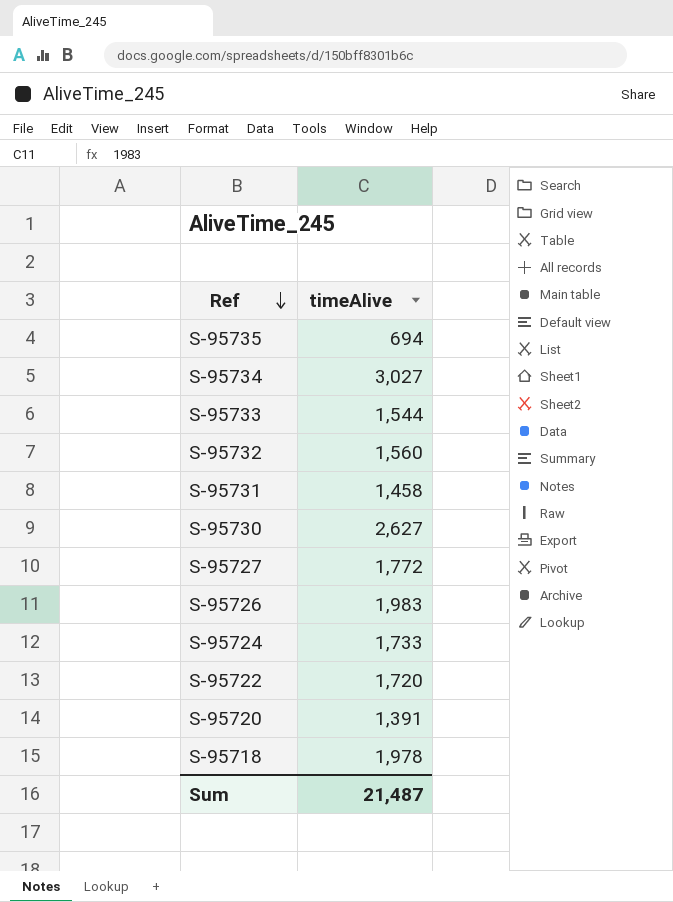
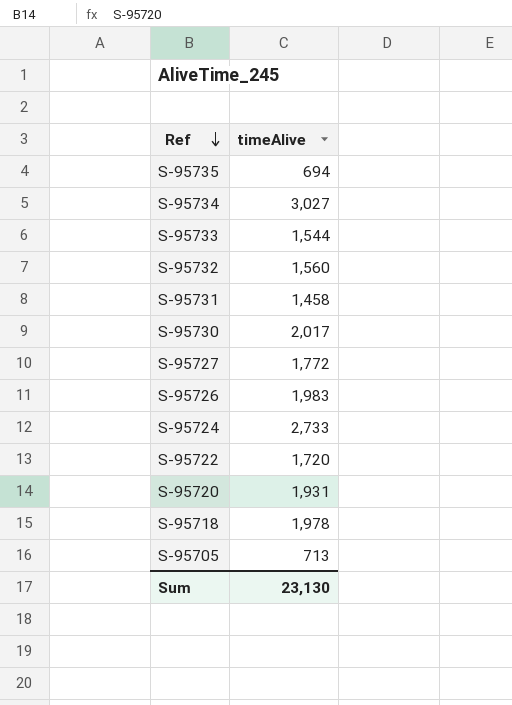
S-95730 | timeAlive: 2,627 -> 2,017
S-95724 | timeAlive: 1,733 -> 2,733
S-95720 | timeAlive: 1,391 -> 1,931
row S-95705: none -> 713
Sum | timeAlive: 21,487 -> 23,130

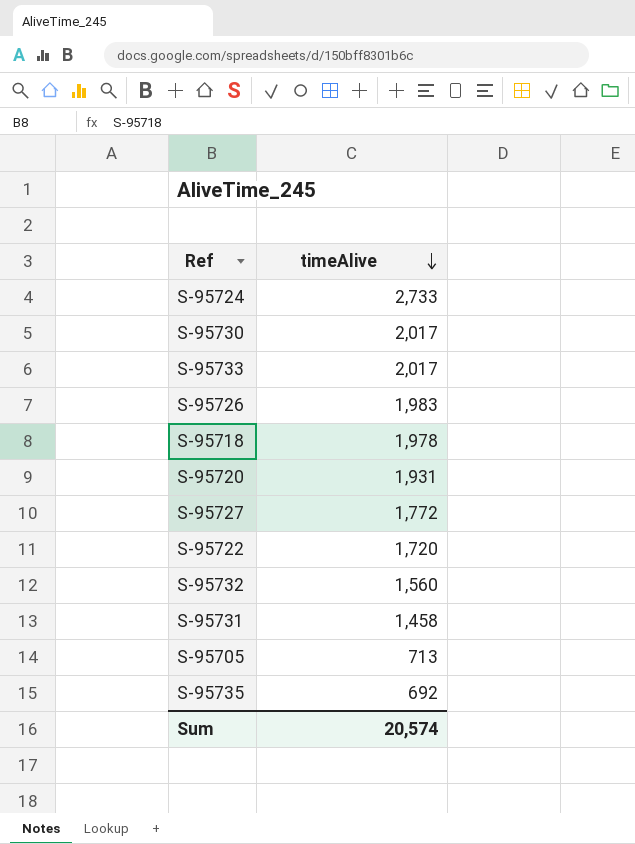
row order: Ref descending -> timeAlive descending
row S-95734: 3,027 -> none
S-95733 | timeAlive: 1,544 -> 2,017
S-95735 | timeAlive: 694 -> 692
Sum | timeAlive: 23,130 -> 20,574

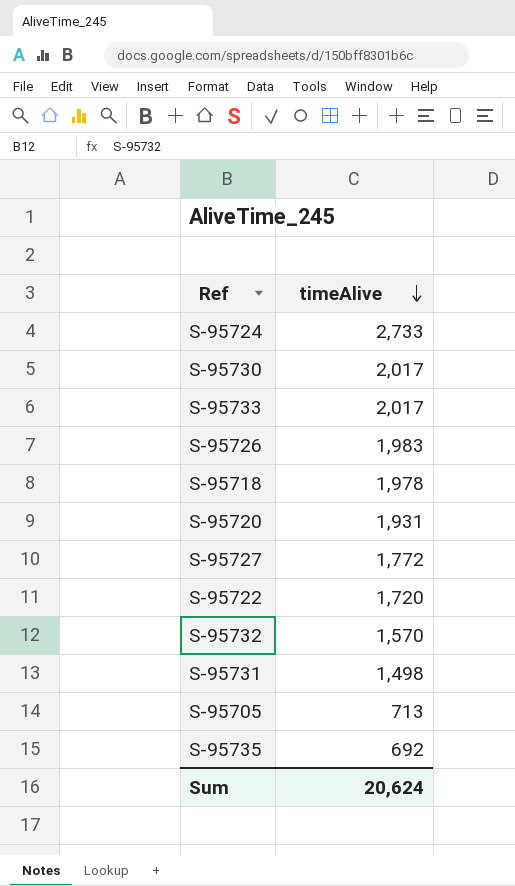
S-95732 | timeAlive: 1,560 -> 1,570
S-95731 | timeAlive: 1,458 -> 1,498
Sum | timeAlive: 20,574 -> 20,624

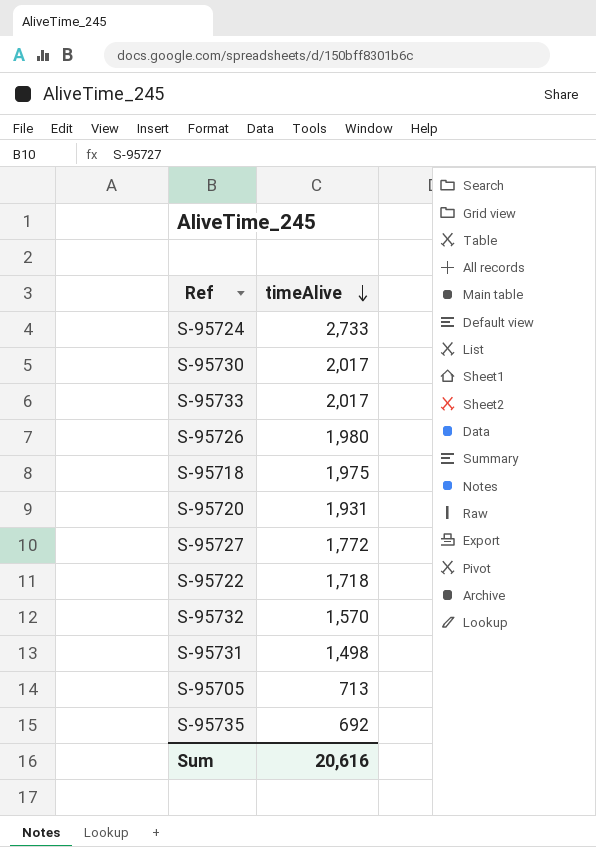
S-95726 | timeAlive: 1,983 -> 1,980
S-95718 | timeAlive: 1,978 -> 1,975
S-95722 | timeAlive: 1,720 -> 1,718
Sum | timeAlive: 20,624 -> 20,616

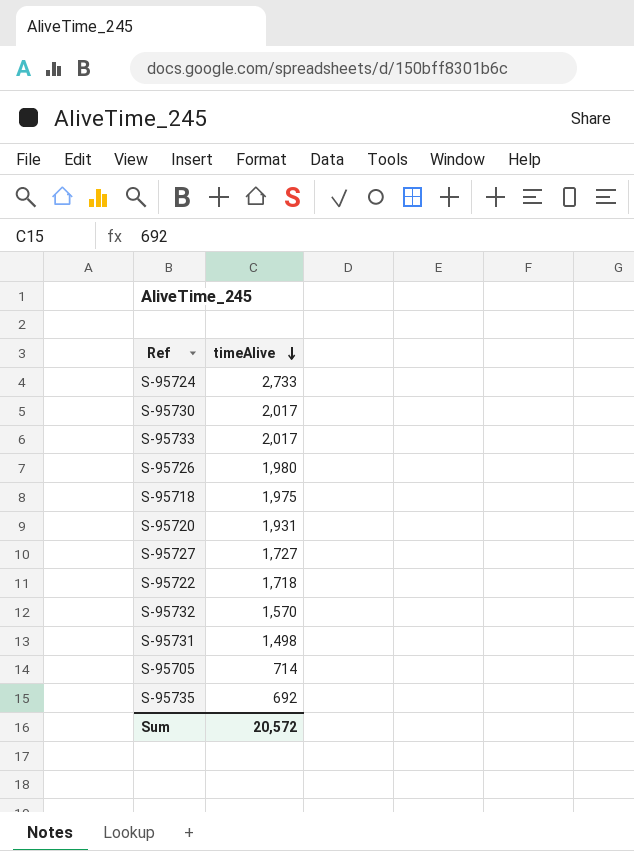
S-95727 | timeAlive: 1,772 -> 1,727
S-95705 | timeAlive: 713 -> 714
Sum | timeAlive: 20,616 -> 20,572

